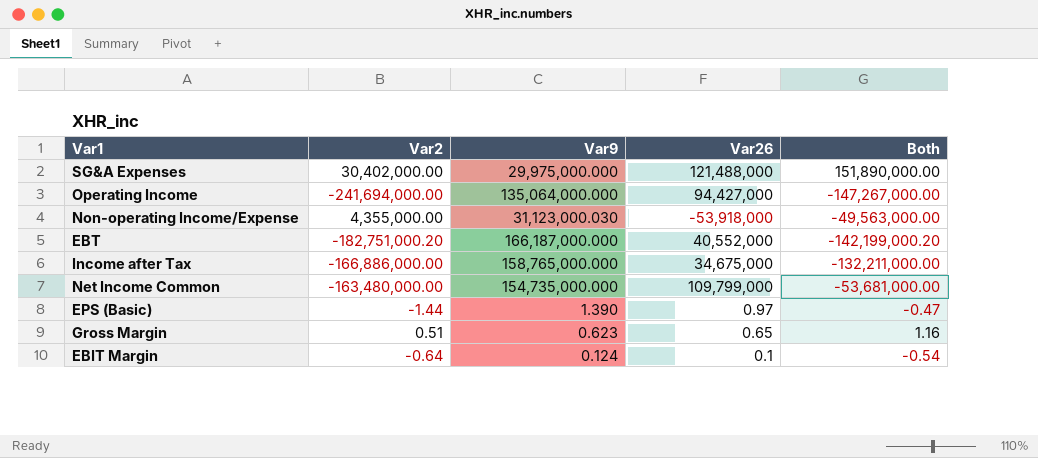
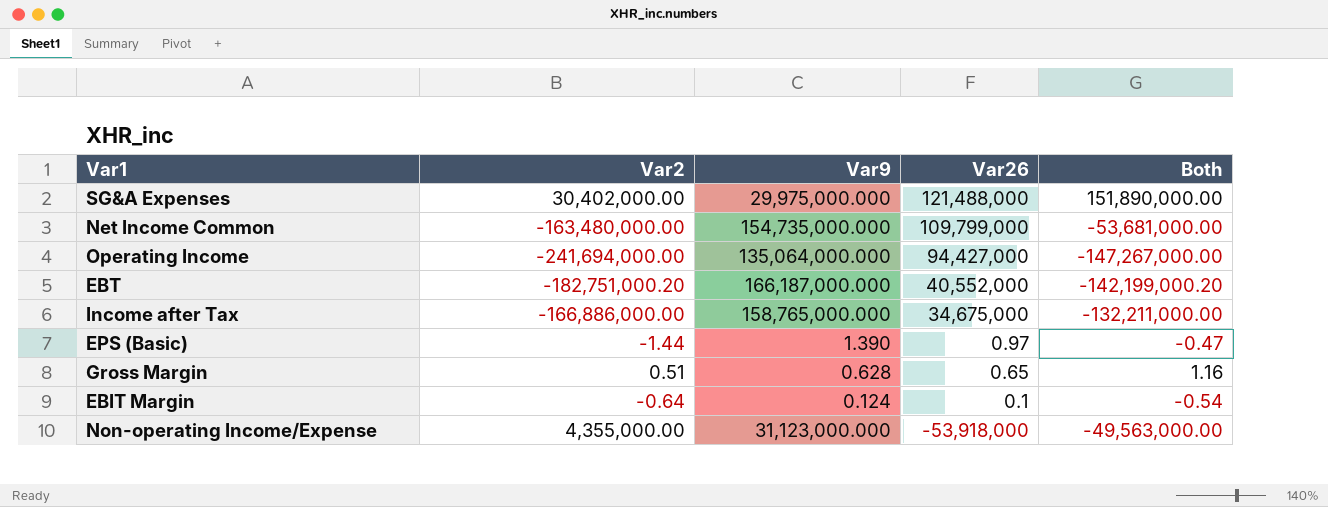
row order: none -> Var26 descending
Gross Margin | Var9: 0.623 -> 0.628
Non-operating Income/Expense | Var9: 31,123,000.030 -> 31,123,000.000

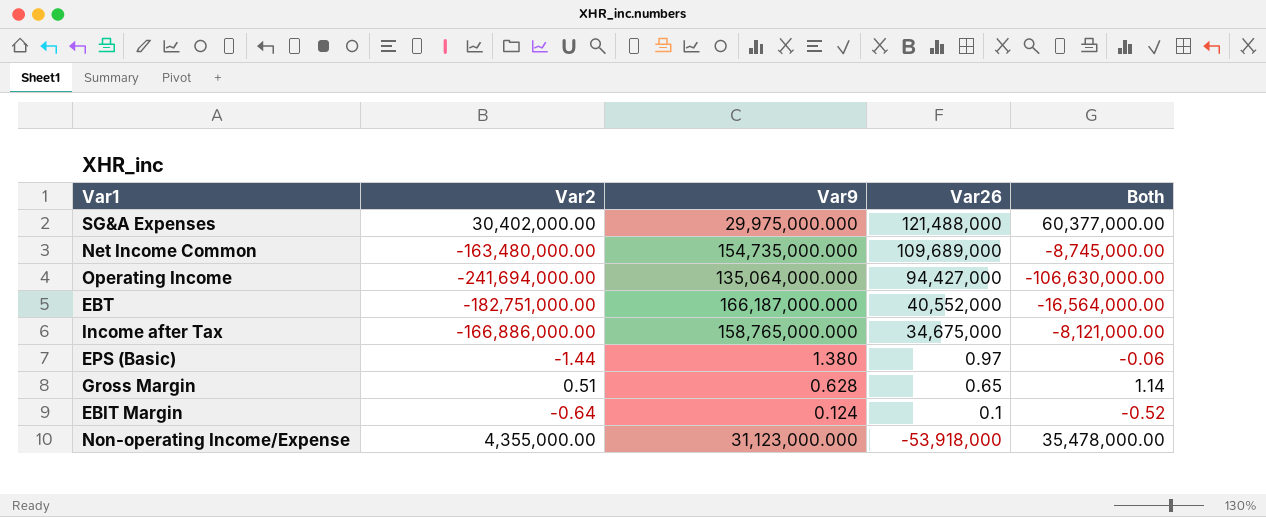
column Both | formula: [Var2] + [Var26] -> [Var2] + [Var9]
Net Income Common | Var26: 109,799,000 -> 109,689,000
EBT | Var2: -182,751,000.20 -> -182,751,000.00
EPS (Basic) | Var9: 1.390 -> 1.380

